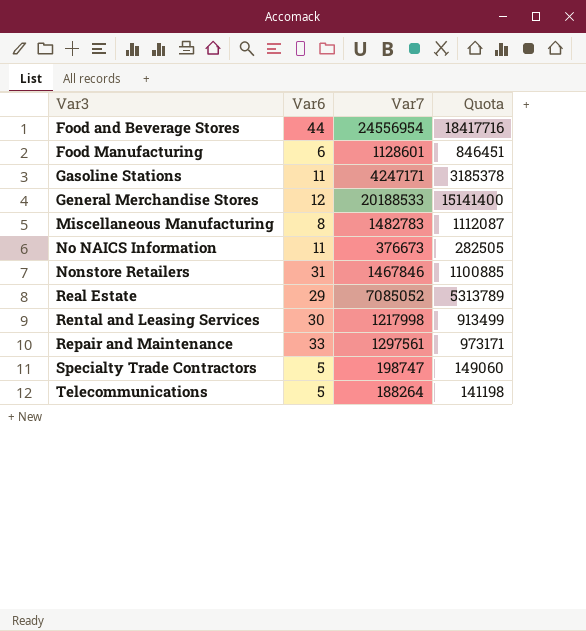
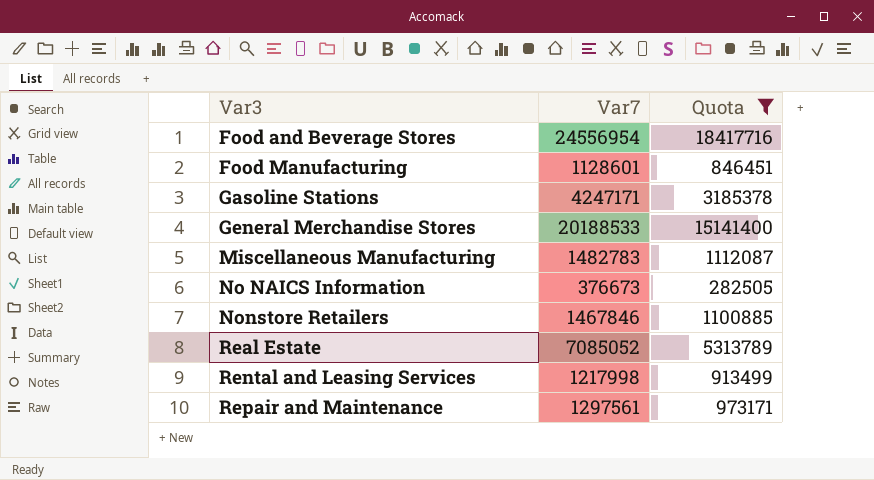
filter: none -> Quota >= 282505
column Var6 | position: 2 -> none

